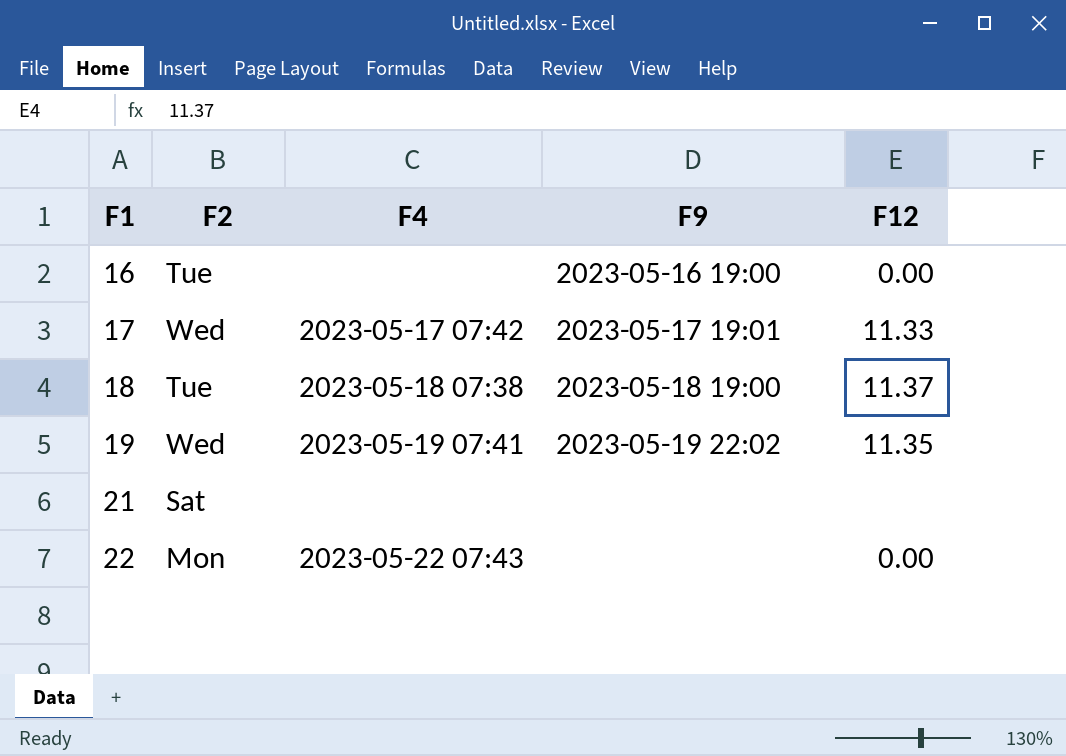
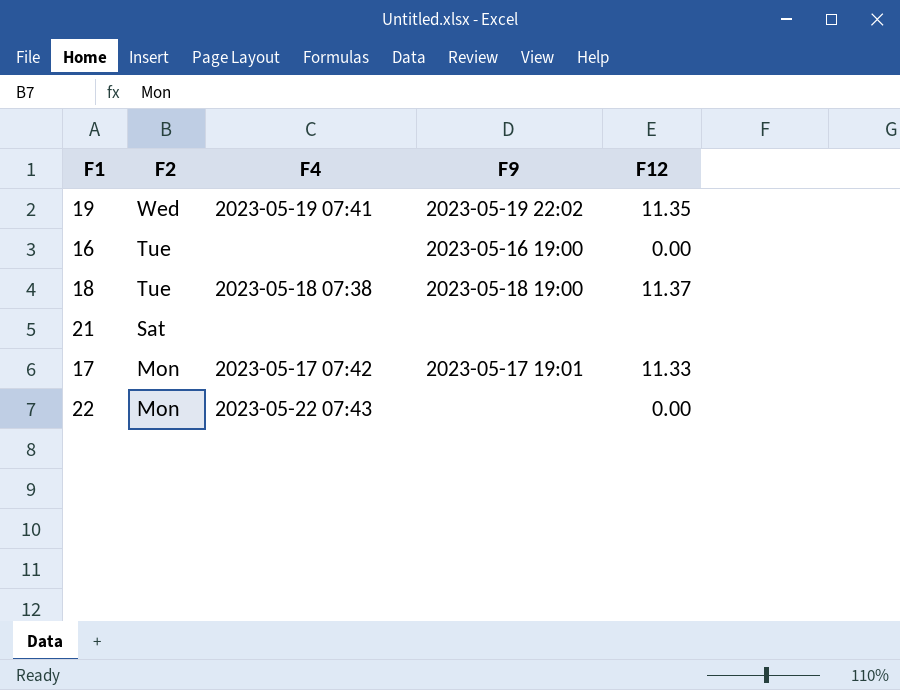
row order: F1 ascending -> F2 descending
17 | F2: Wed -> Mon

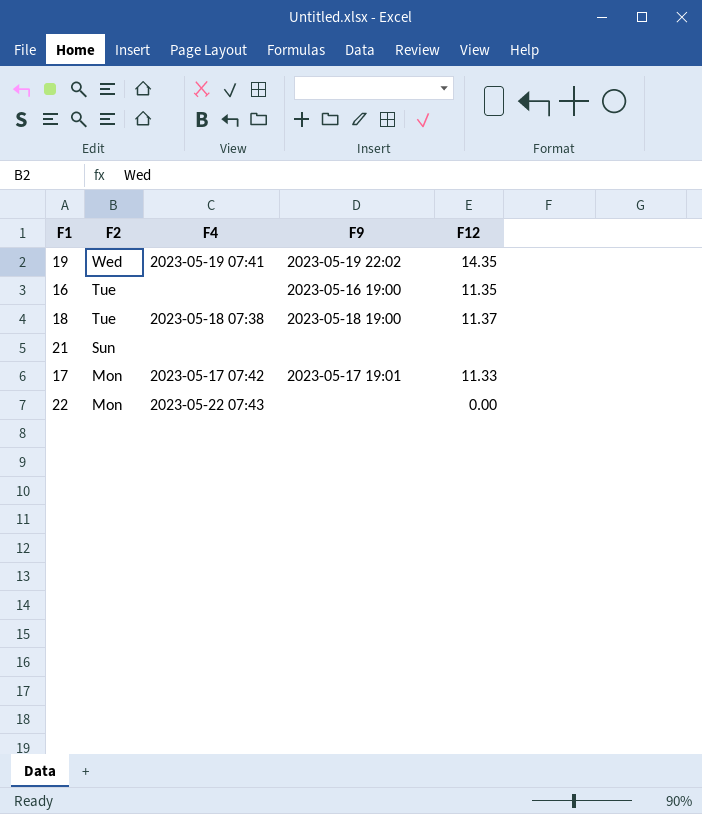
19 | F12: 11.35 -> 14.35
16 | F12: 0.00 -> 11.35
21 | F2: Sat -> Sun

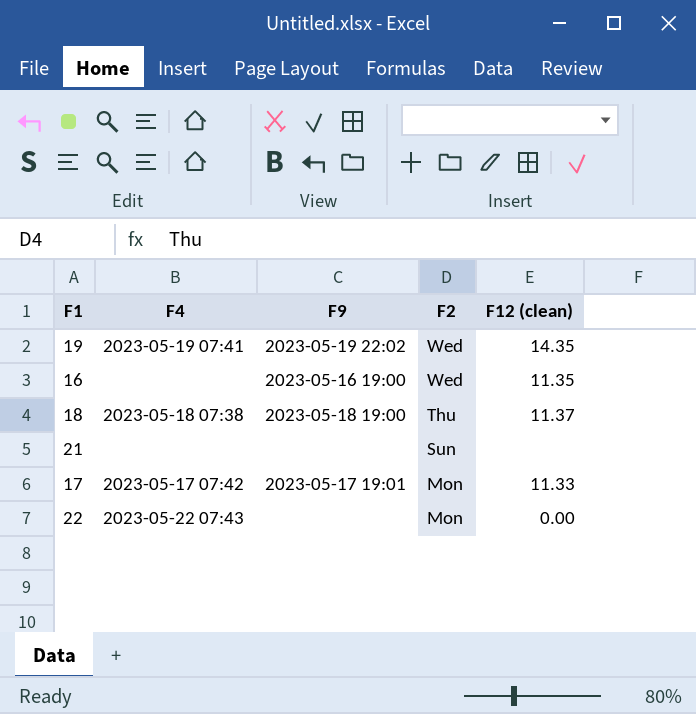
column F2 | position: 2 -> 4
column name: F12 -> F12 (clean)
16 | F2: Tue -> Wed
18 | F2: Tue -> Thu

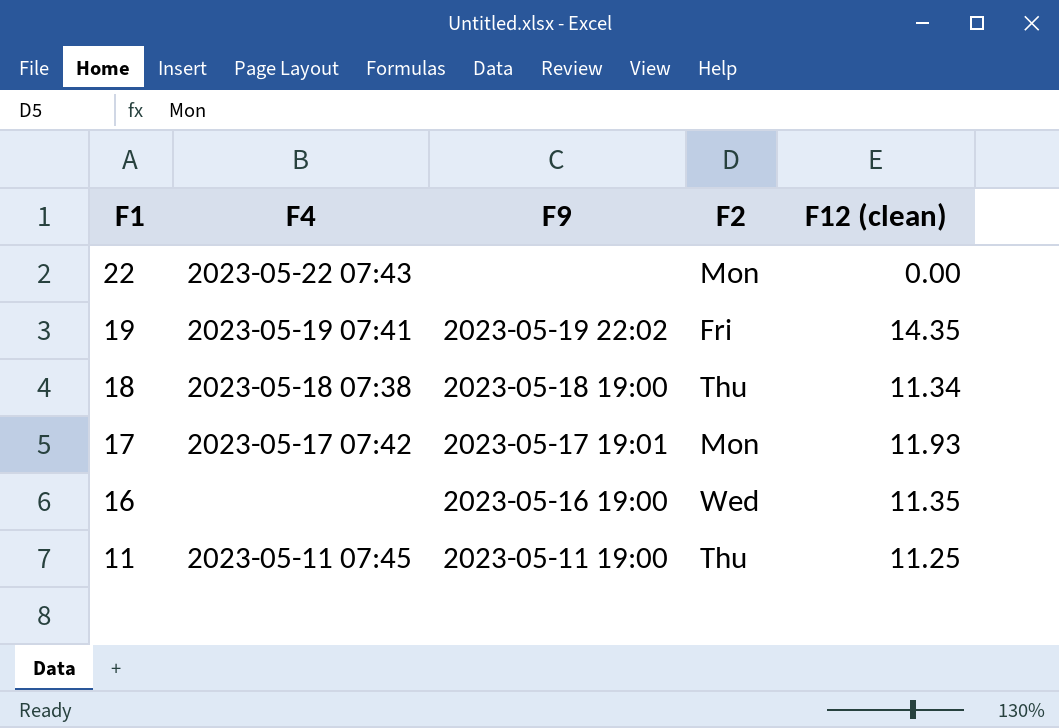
row order: F2 descending -> F1 descending
row 21: none | none | Sun | none -> none
19 | F2: Wed -> Fri
18 | F12 (clean): 11.37 -> 11.34
17 | F12 (clean): 11.33 -> 11.93
row 11: none -> 2023-05-11 07:45 | 2023-05-11 19:00 | Thu | 11.25

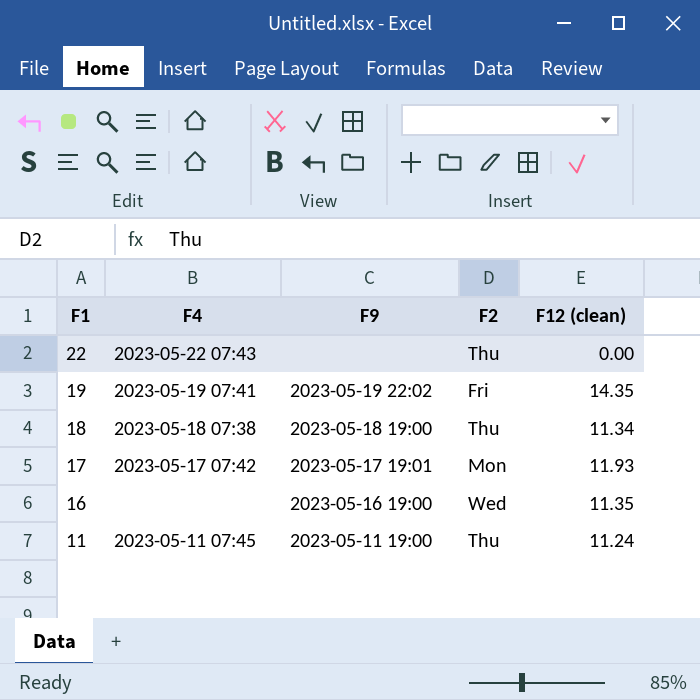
22 | F2: Mon -> Thu
11 | F12 (clean): 11.25 -> 11.24

